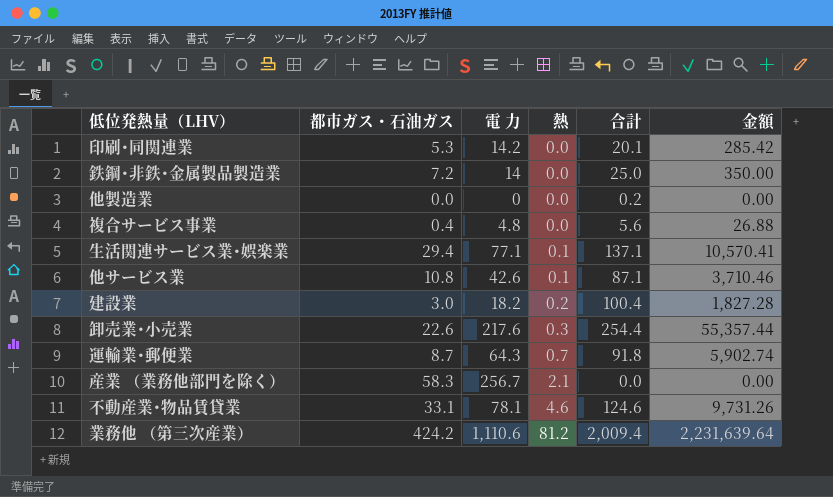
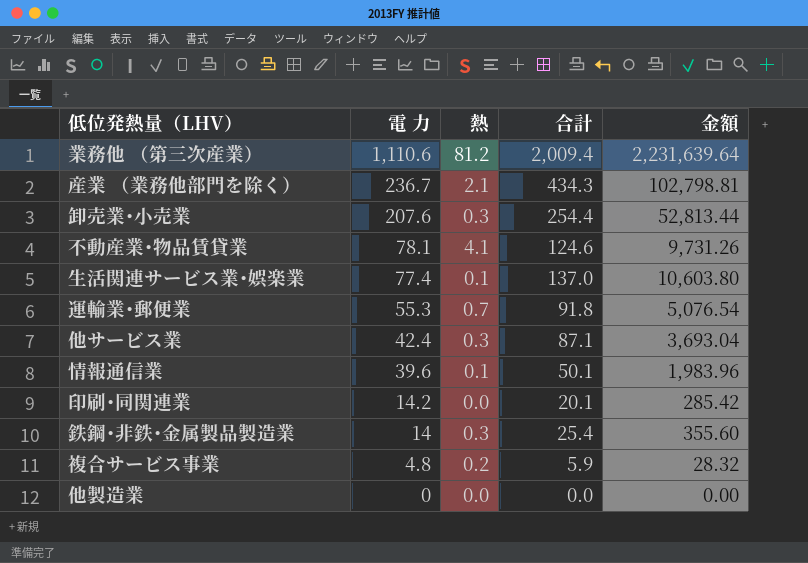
row order: 熱 ascending -> 電 力 descending
column 都市ガス・石油ガス | position: 2 -> none
row 建設業: 3.0 | 18.2 | 0.2 | 100.4 | 1,827.28 -> none
産業 （業務他部門を除く） | 電 力: 256.7 -> 236.7
産業 （業務他部門を除く） | 合計: 0.0 -> 434.3
産業 （業務他部門を除く） | 金額: 0.00 -> 102,798.81
卸売業･小売業 | 電 力: 217.6 -> 207.6
卸売業･小売業 | 金額: 55,357.44 -> 52,813.44
不動産業･物品賃貸業 | 熱: 4.6 -> 4.1
生活関連サービス業･娯楽業 | 電 力: 77.1 -> 77.4
生活関連サービス業･娯楽業 | 合計: 137.1 -> 137.0
生活関連サービス業･娯楽業 | 金額: 10,570.41 -> 10,603.80
運輸業･郵便業 | 電 力: 64.3 -> 55.3
運輸業･郵便業 | 金額: 5,902.74 -> 5,076.54
他サービス業 | 電 力: 42.6 -> 42.4
他サービス業 | 熱: 0.1 -> 0.3
他サービス業 | 金額: 3,710.46 -> 3,693.04
row 情報通信業: none -> 39.6 | 0.1 | 50.1 | 1,983.96
鉄鋼･非鉄･金属製品製造業 | 熱: 0.0 -> 0.3
鉄鋼･非鉄･金属製品製造業 | 合計: 25.0 -> 25.4
鉄鋼･非鉄･金属製品製造業 | 金額: 350.00 -> 355.60
複合サービス事業 | 熱: 0.0 -> 0.2
複合サービス事業 | 合計: 5.6 -> 5.9
複合サービス事業 | 金額: 26.88 -> 28.32
他製造業 | 合計: 0.2 -> 0.0

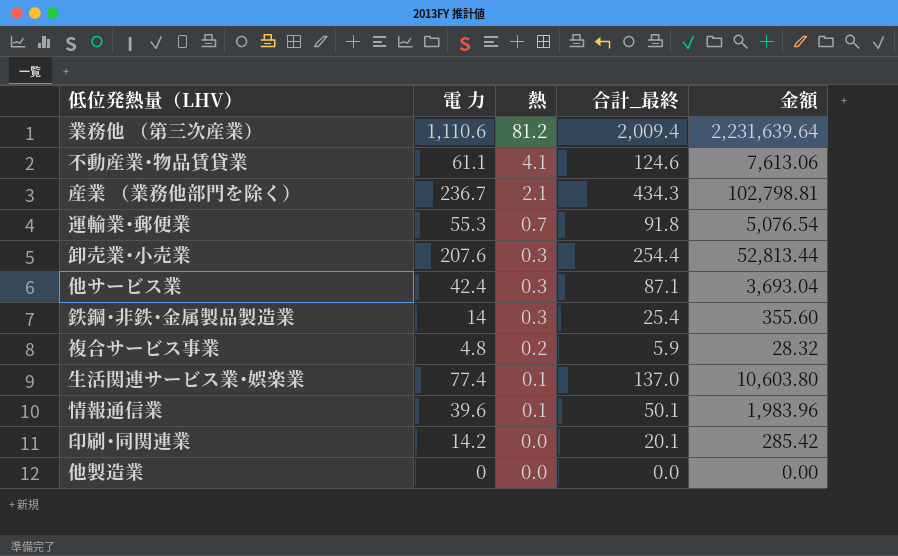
row order: 電 力 descending -> 熱 descending
column name: 合計 -> 合計_最終
不動産業･物品賃貸業 | 電 力: 78.1 -> 61.1
不動産業･物品賃貸業 | 金額: 9,731.26 -> 7,613.06

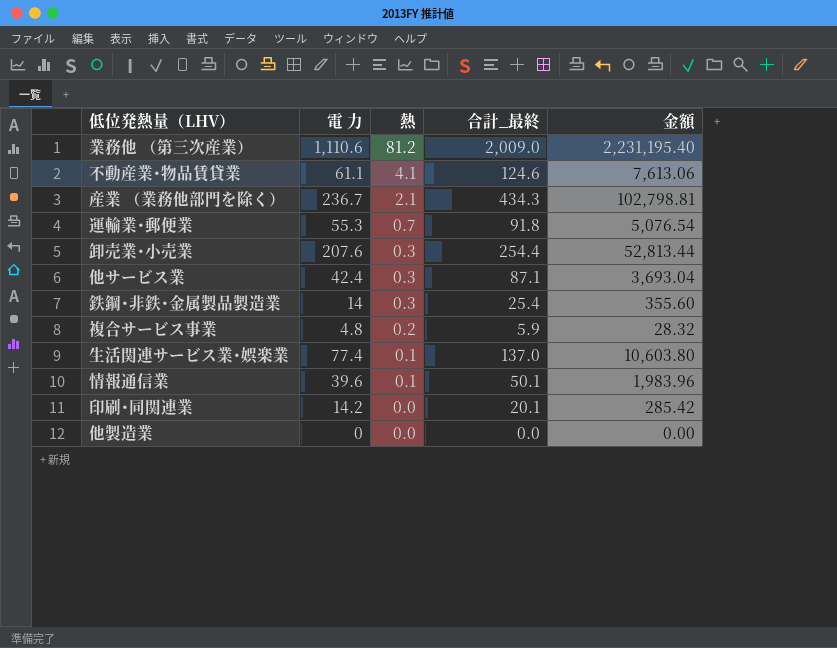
業務他 （第三次産業） | 合計_最終: 2,009.4 -> 2,009.0
業務他 （第三次産業） | 金額: 2,231,639.64 -> 2,231,195.40

